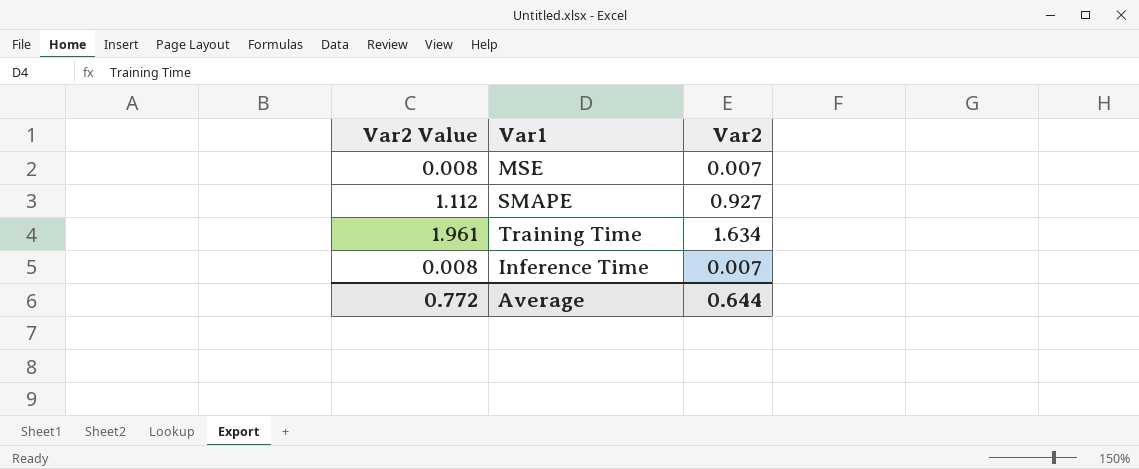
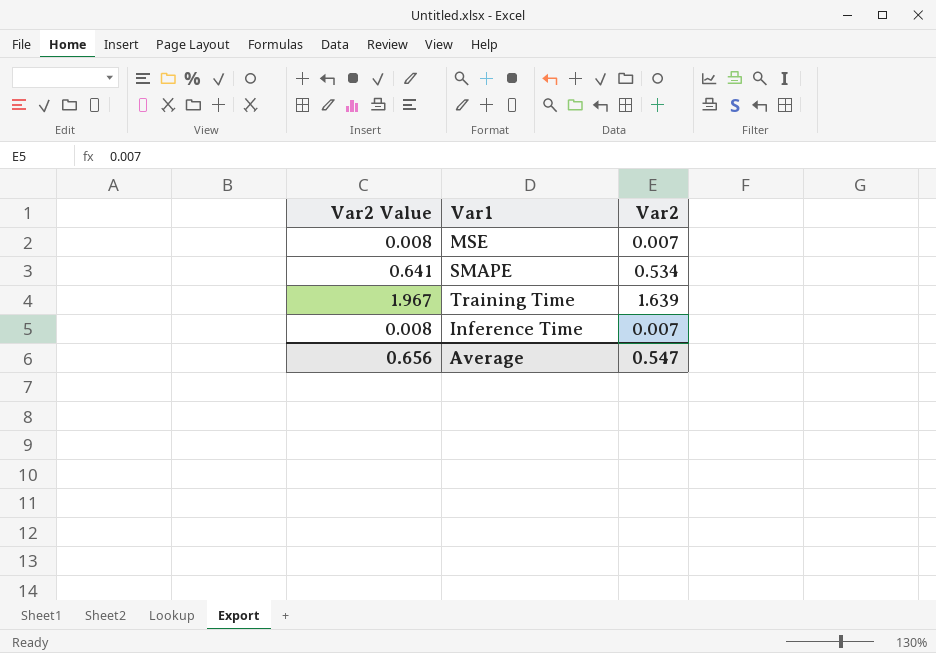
SMAPE | Var2 Value: 1.112 -> 0.641
SMAPE | Var2: 0.927 -> 0.534
Training Time | Var2 Value: 1.961 -> 1.967
Training Time | Var2: 1.634 -> 1.639
Average | Var2 Value: 0.772 -> 0.656
Average | Var2: 0.644 -> 0.547

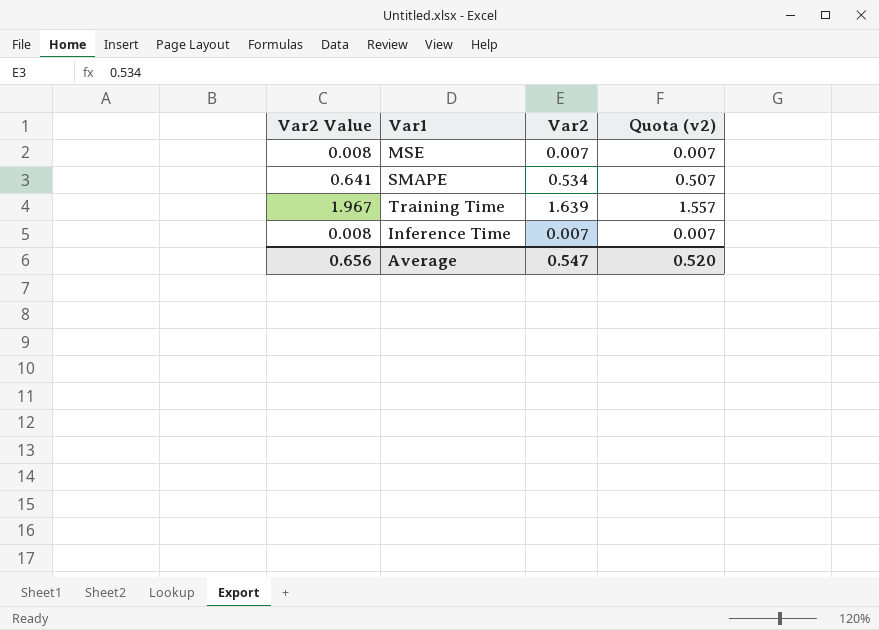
column Quota (v2) | formula: none -> [Var2] * 0.95

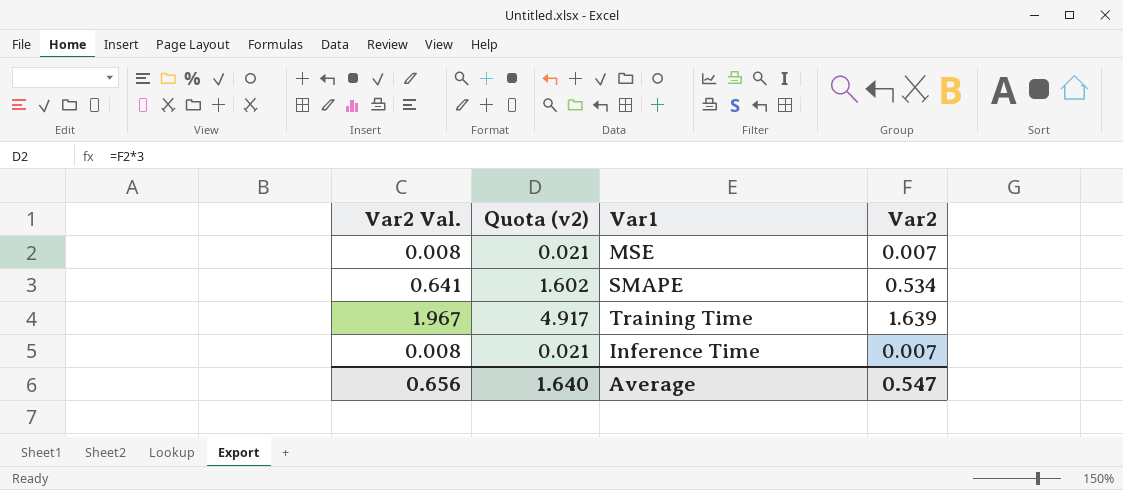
column name: Var2 Value -> Var2 Val.
column Quota (v2) | formula: [Var2] * 0.95 -> [Var2] * 3
column Quota (v2) | position: 4 -> 2
Average | Quota (v2): 0.520 -> 1.640

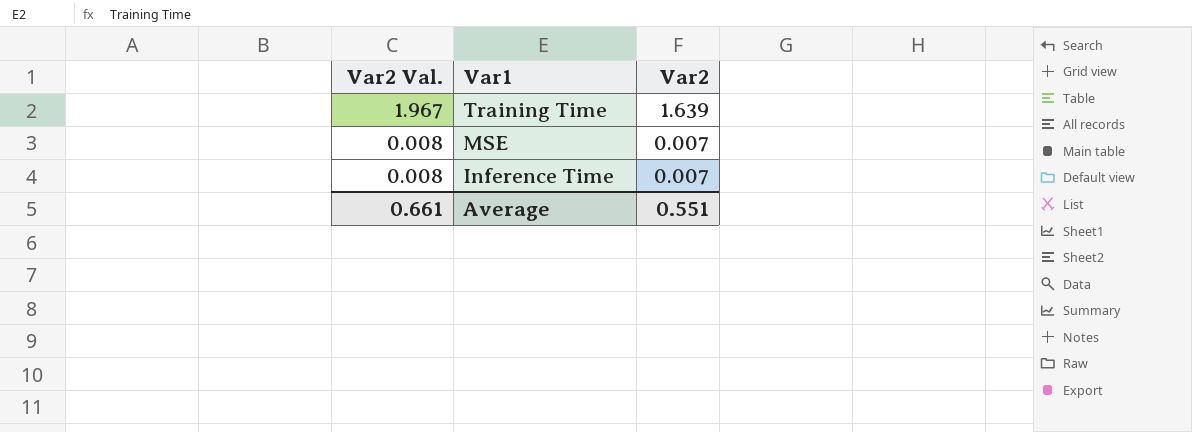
row order: none -> Var2 Val. descending
column Quota (v2) | formula: [Var2] * 3 -> none
row SMAPE: 0.641 | 1.602 | 0.534 -> none
Average | Var2 Val.: 0.656 -> 0.661
Average | Var2: 0.547 -> 0.551

